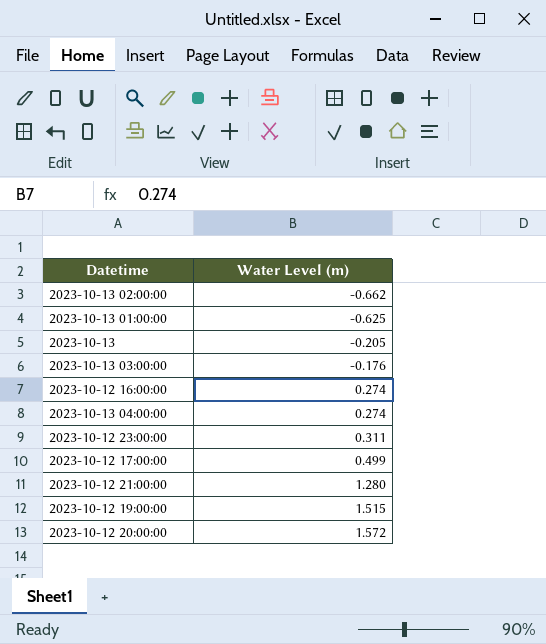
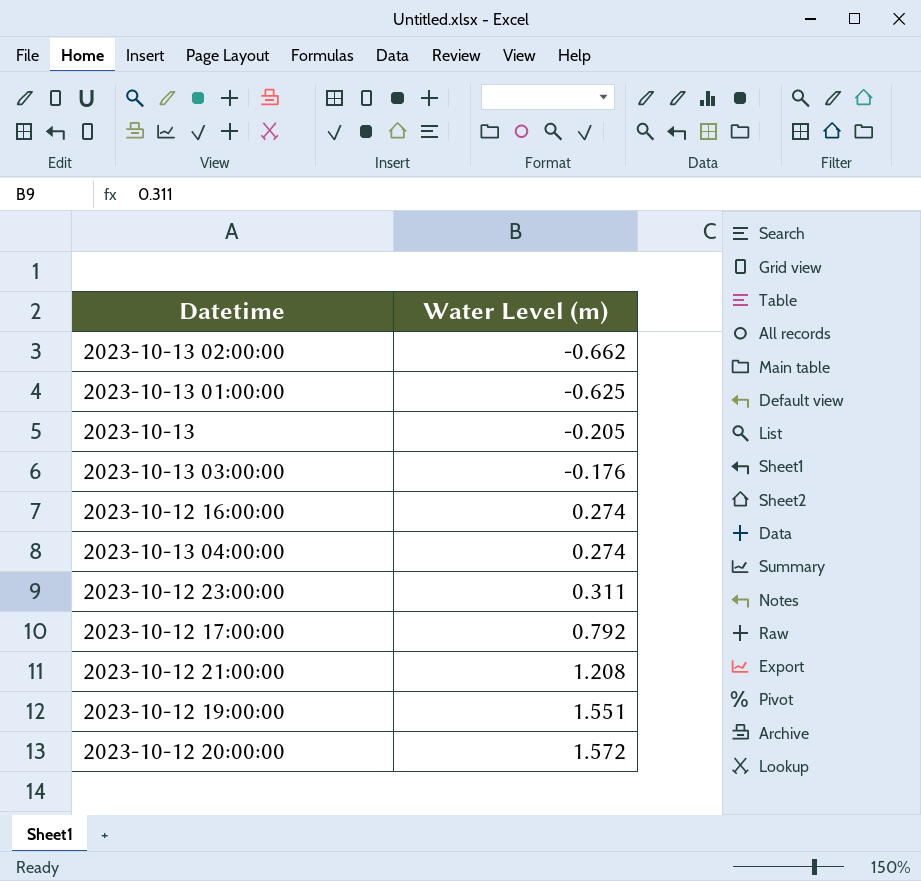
2023-10-12 17:00:00 | Water Level (m): 0.499 -> 0.792
2023-10-12 21:00:00 | Water Level (m): 1.280 -> 1.208
2023-10-12 19:00:00 | Water Level (m): 1.515 -> 1.551

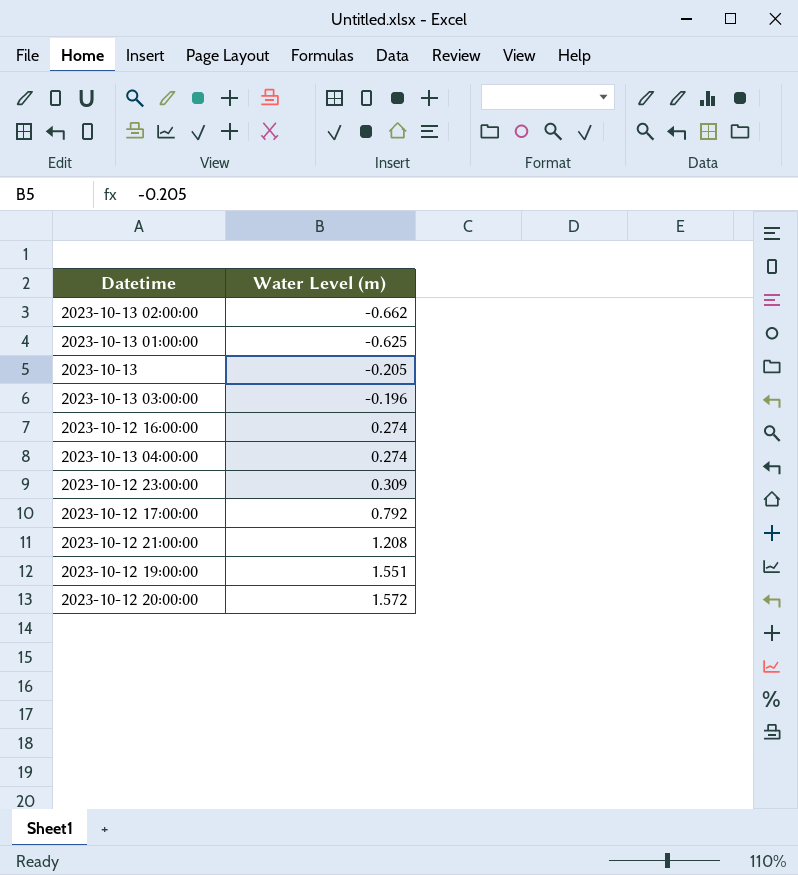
2023-10-13 03:00:00 | Water Level (m): -0.176 -> -0.196
2023-10-12 23:00:00 | Water Level (m): 0.311 -> 0.309

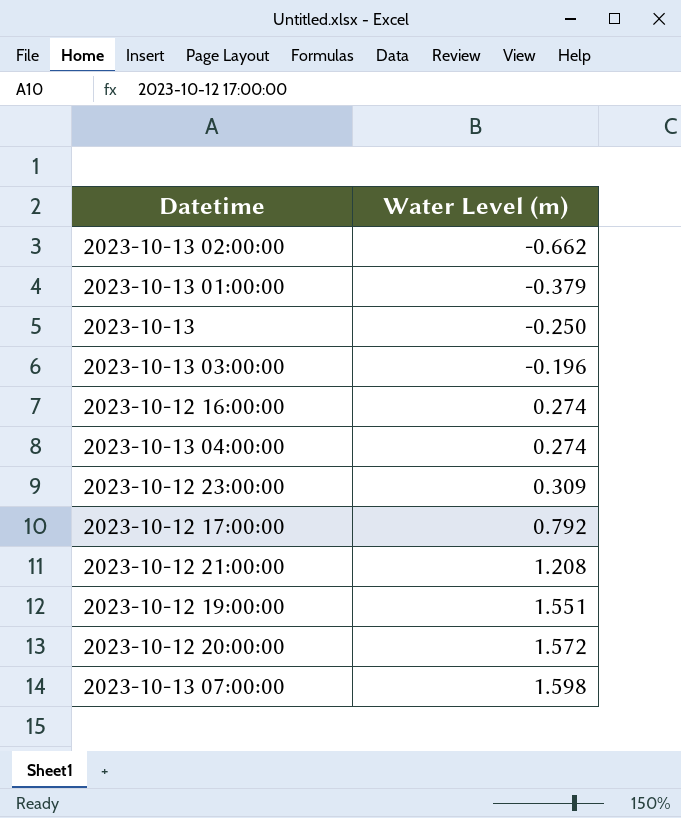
2023-10-13 01:00:00 | Water Level (m): -0.625 -> -0.379
2023-10-13 | Water Level (m): -0.205 -> -0.250
row 2023-10-13 07:00:00: none -> 1.598

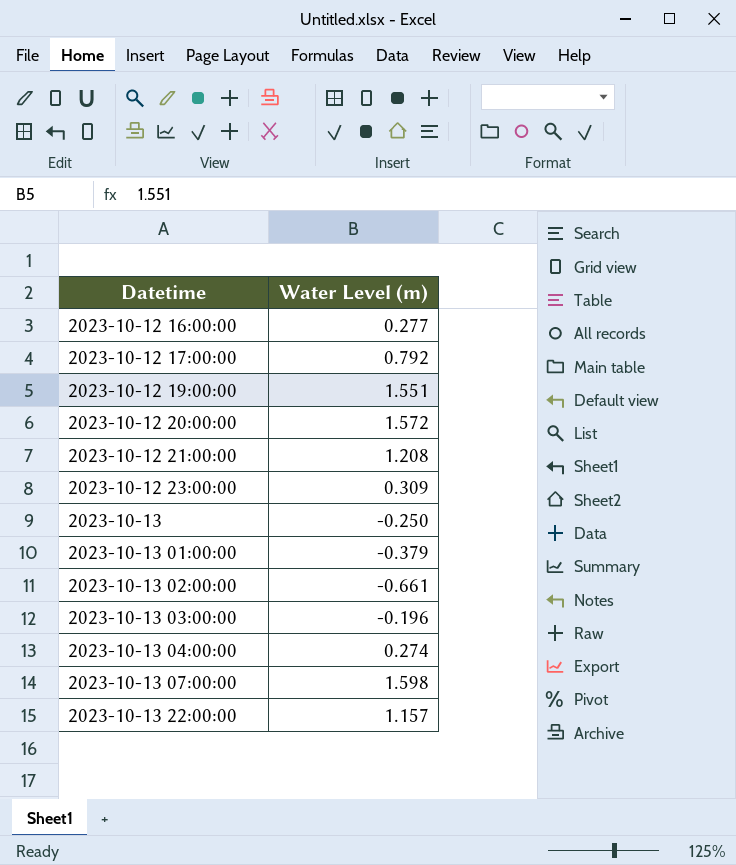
row order: Water Level (m) ascending -> Datetime ascending
2023-10-12 16:00:00 | Water Level (m): 0.274 -> 0.277
2023-10-13 02:00:00 | Water Level (m): -0.662 -> -0.661
row 2023-10-13 22:00:00: none -> 1.157

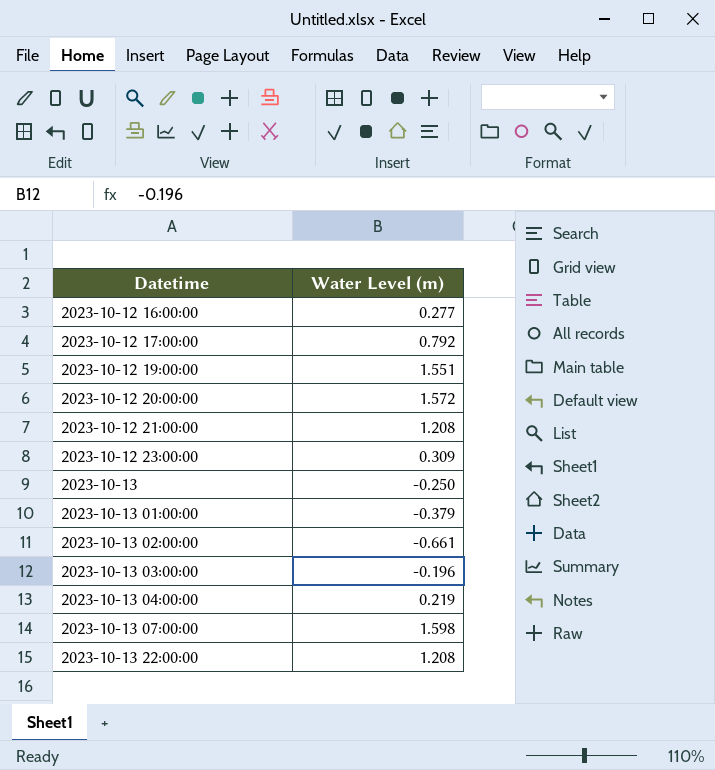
2023-10-13 04:00:00 | Water Level (m): 0.274 -> 0.219
2023-10-13 22:00:00 | Water Level (m): 1.157 -> 1.208

